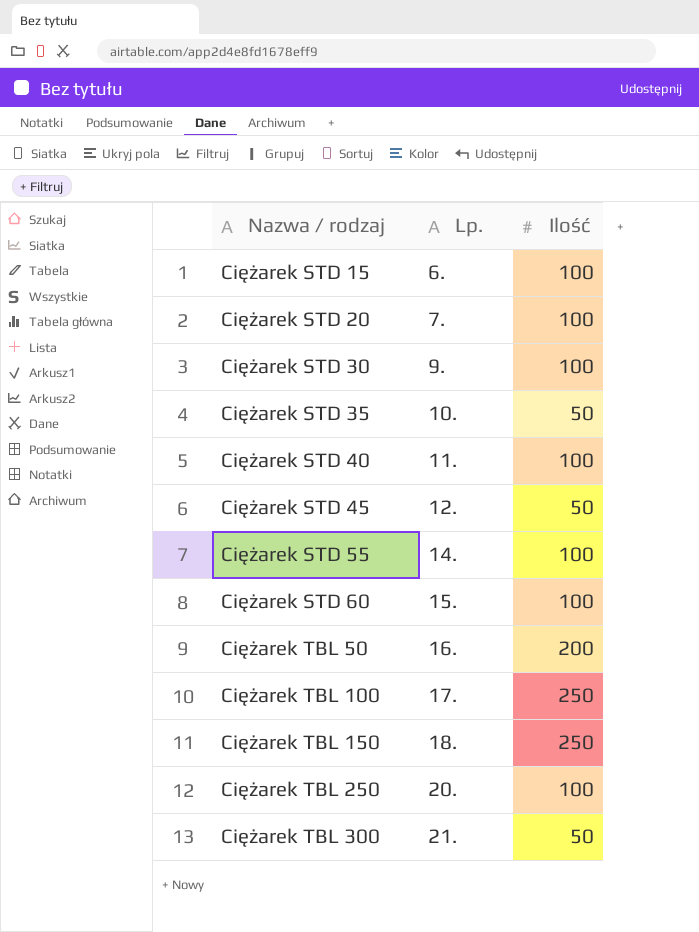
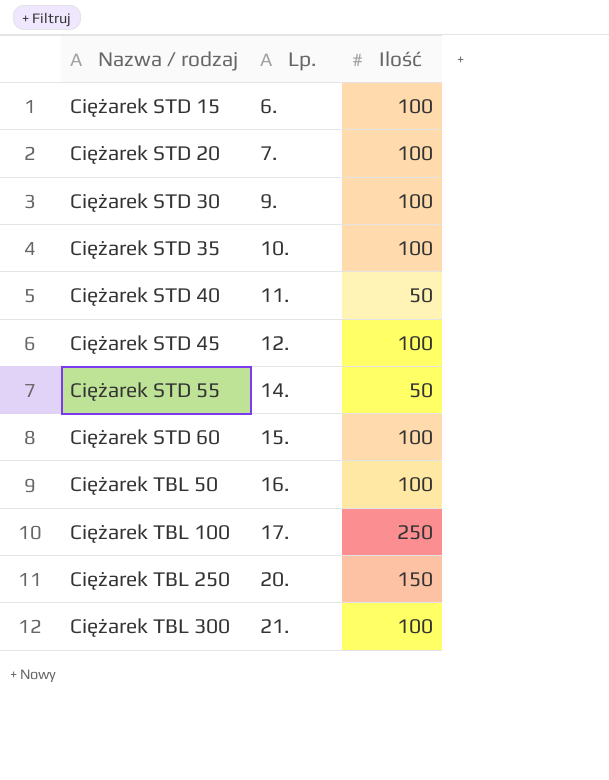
row Ciężarek TBL 150: 18. | 250 -> none
Ciężarek STD 35 | Ilość: 50 -> 100
Ciężarek STD 40 | Ilość: 100 -> 50
Ciężarek STD 45 | Ilość: 50 -> 100
Ciężarek STD 55 | Ilość: 100 -> 50
Ciężarek TBL 50 | Ilość: 200 -> 100
Ciężarek TBL 250 | Ilość: 100 -> 150
Ciężarek TBL 300 | Ilość: 50 -> 100

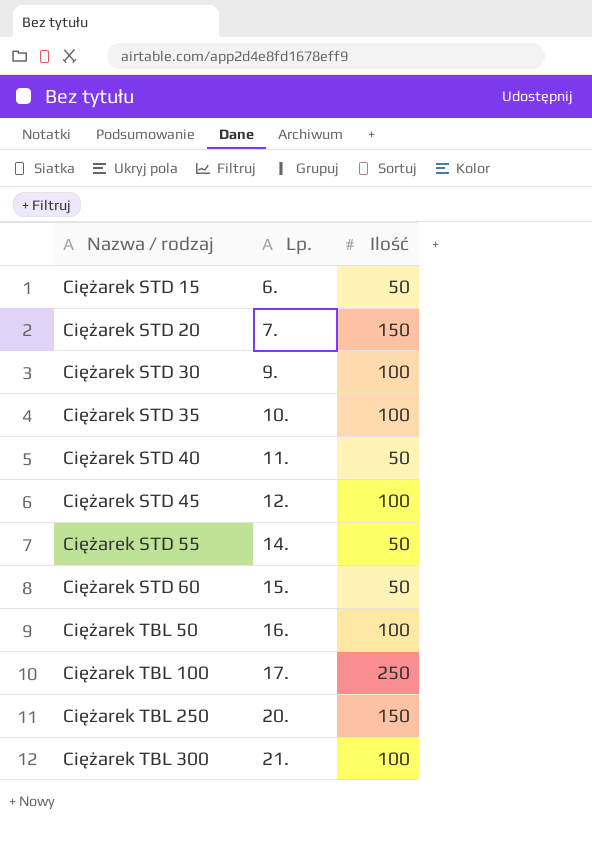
Ciężarek STD 15 | Ilość: 100 -> 50
Ciężarek STD 20 | Ilość: 100 -> 150
Ciężarek STD 60 | Ilość: 100 -> 50

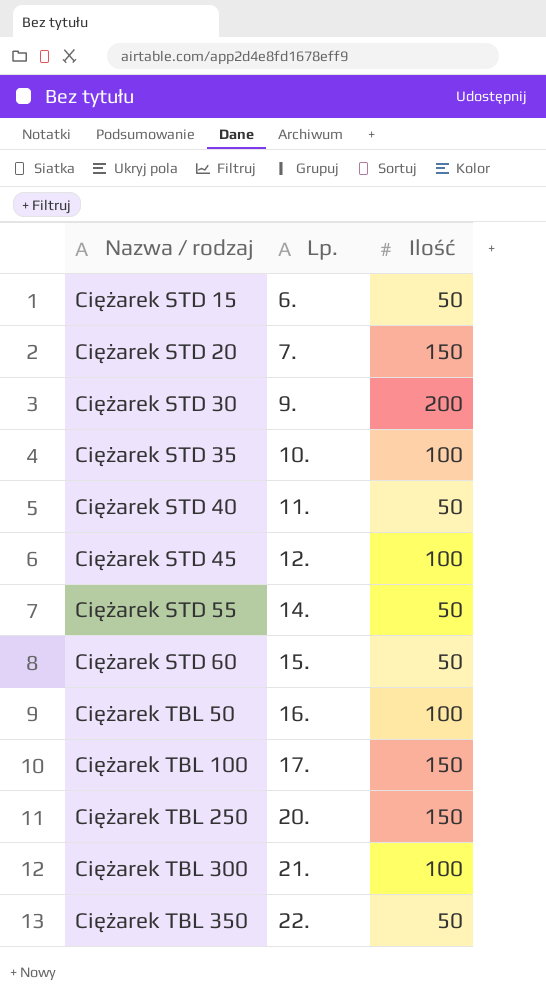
Ciężarek STD 30 | Ilość: 100 -> 200
Ciężarek TBL 100 | Ilość: 250 -> 150
row Ciężarek TBL 350: none -> 22. | 50

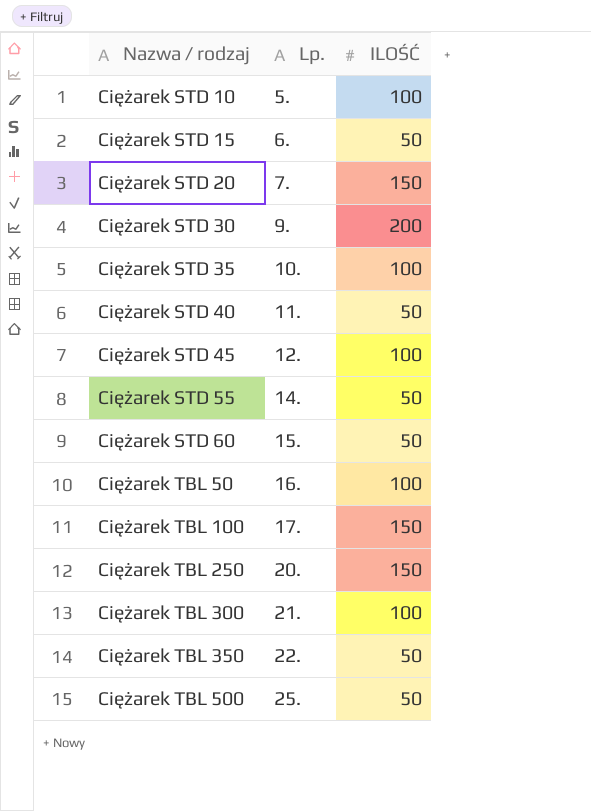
column name: Ilość -> ILOŚĆ
row Ciężarek STD 10: none -> 5. | 100
row Ciężarek TBL 500: none -> 25. | 50

